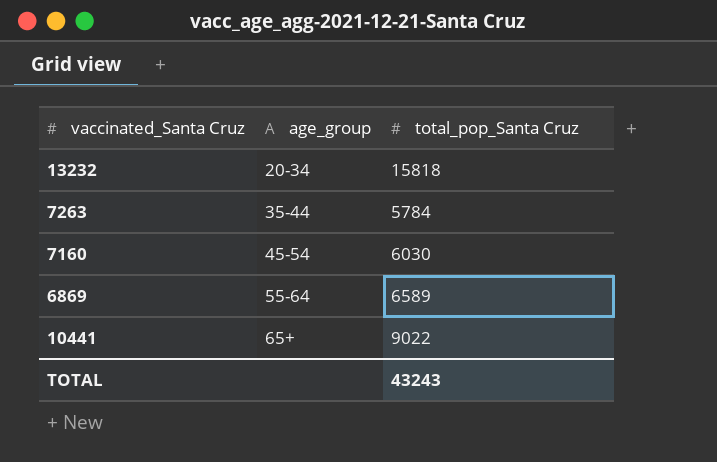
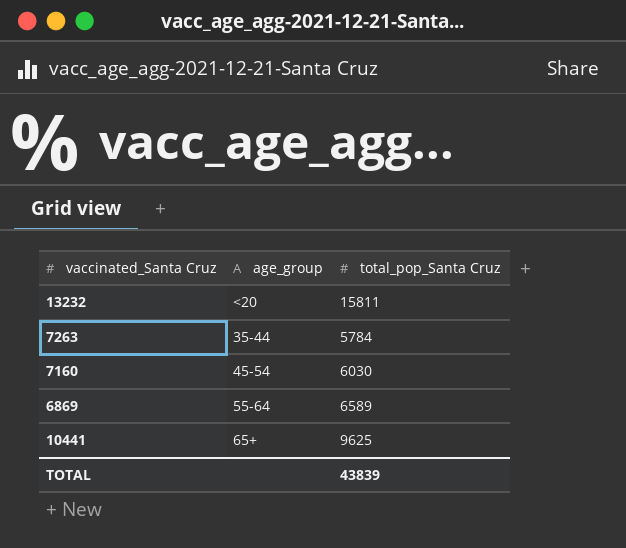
13232 | age_group: 20-34 -> <20
13232 | total_pop_Santa Cruz: 15818 -> 15811
10441 | total_pop_Santa Cruz: 9022 -> 9625
TOTAL | total_pop_Santa Cruz: 43243 -> 43839

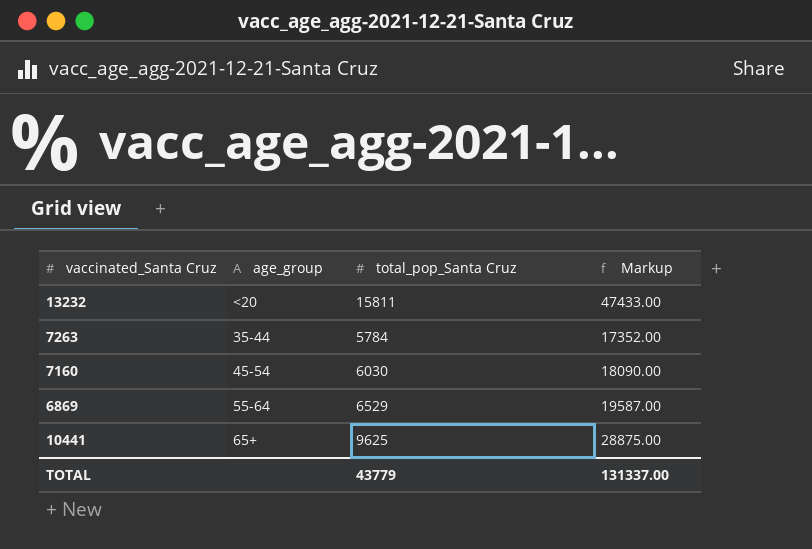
column Markup | formula: none -> [total_pop_Santa Cruz] * 3
6869 | total_pop_Santa Cruz: 6589 -> 6529
TOTAL | total_pop_Santa Cruz: 43839 -> 43779

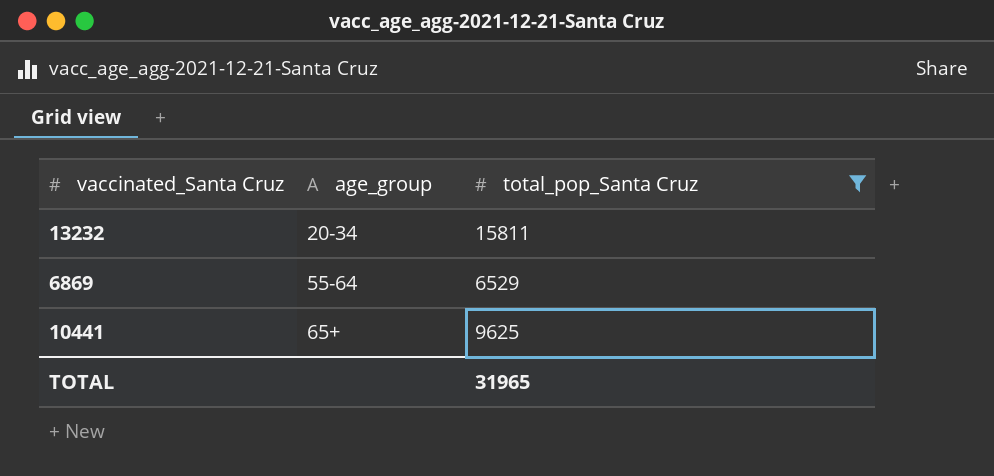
filter: none -> total_pop_Santa Cruz >= 6529
column Markup | formula: [total_pop_Santa Cruz] * 3 -> none
13232 | age_group: <20 -> 20-34
TOTAL | total_pop_Santa Cruz: 43779 -> 31965

